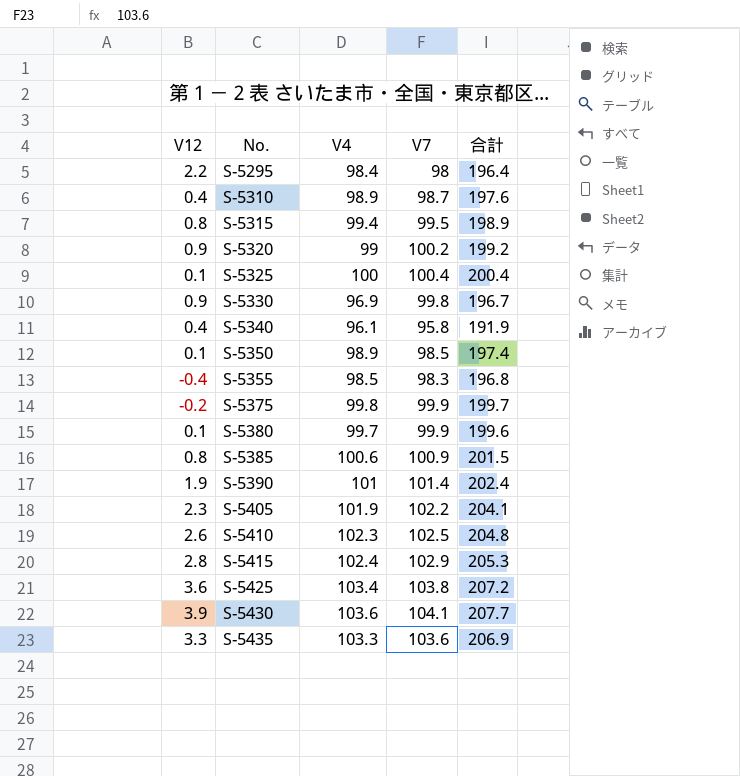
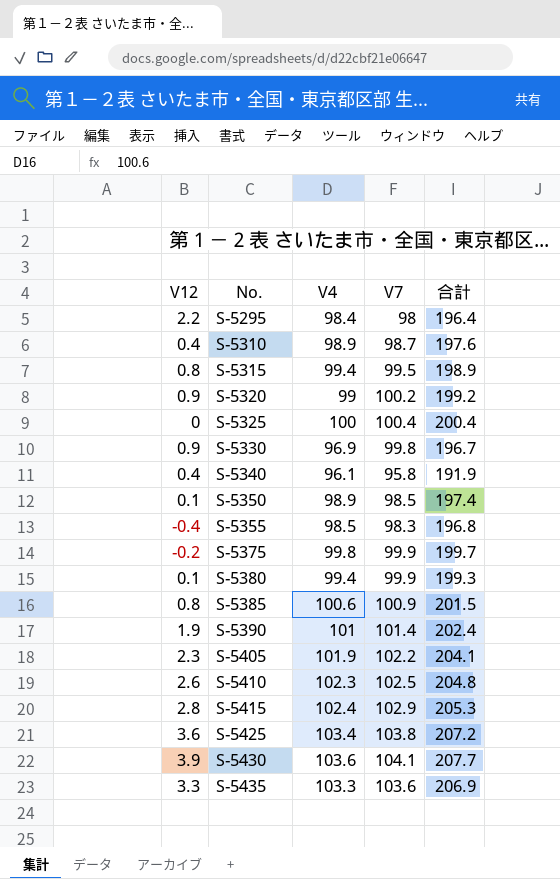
S-5325 | V12: 0.1 -> 0
S-5380 | V4: 99.7 -> 99.4
S-5380 | 合計: 199.6 -> 199.3

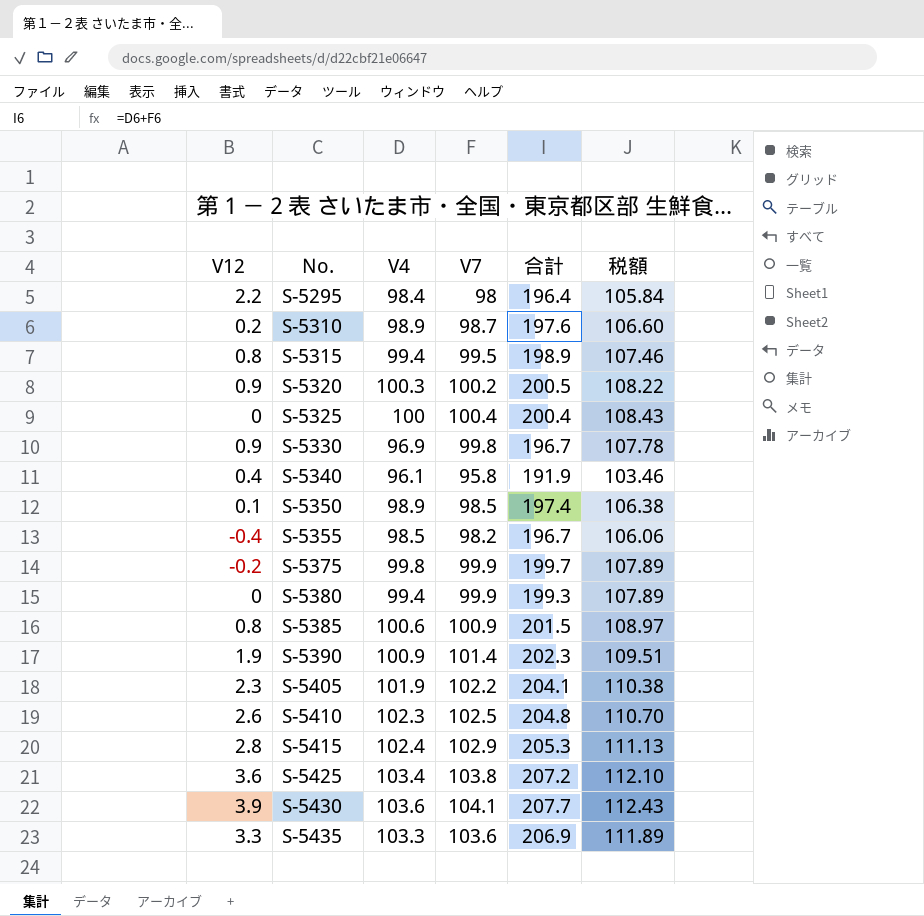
column 税額 | formula: none -> [V7] * 1.08
S-5310 | V12: 0.4 -> 0.2
S-5320 | V4: 99 -> 100.3
S-5320 | 合計: 199.2 -> 200.5
S-5355 | V7: 98.3 -> 98.2
S-5355 | 合計: 196.8 -> 196.7
S-5380 | V12: 0.1 -> 0
S-5390 | V4: 101 -> 100.9
S-5390 | 合計: 202.4 -> 202.3

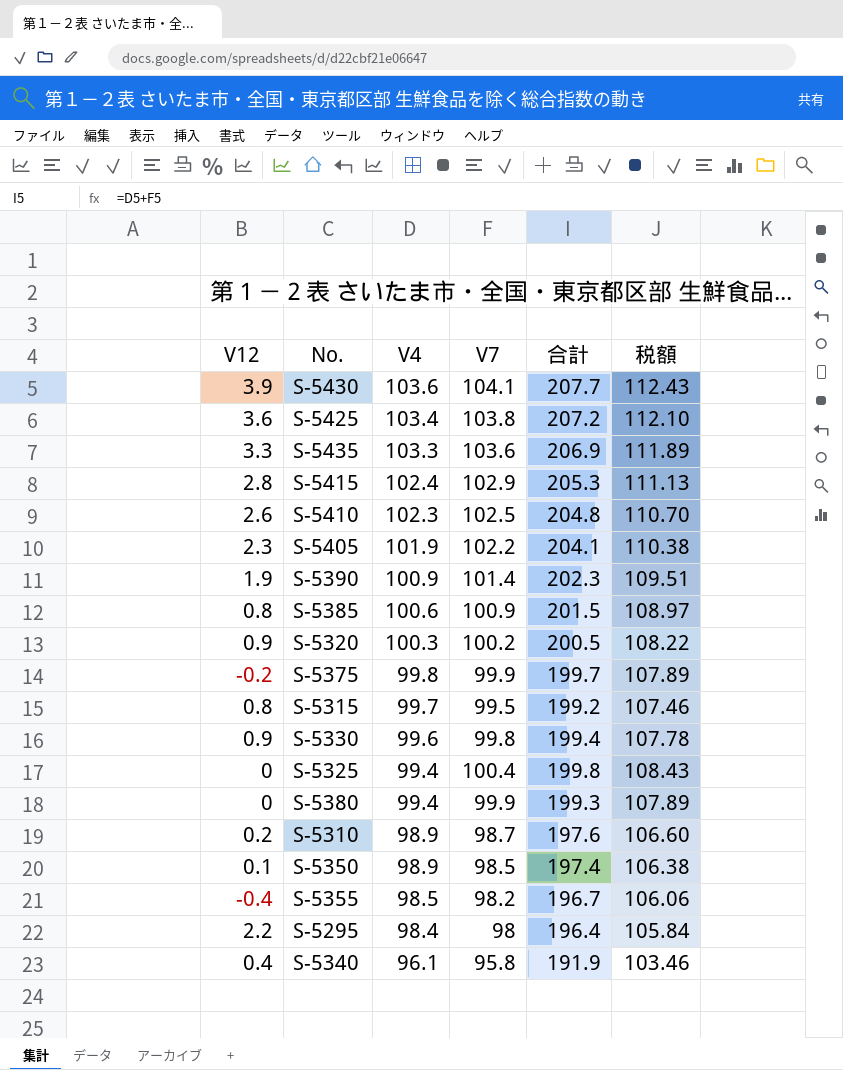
row order: No. ascending -> V4 descending
S-5315 | V4: 99.4 -> 99.7
S-5315 | 合計: 198.9 -> 199.2
S-5330 | V4: 96.9 -> 99.6
S-5330 | 合計: 196.7 -> 199.4
S-5325 | V4: 100 -> 99.4
S-5325 | 合計: 200.4 -> 199.8

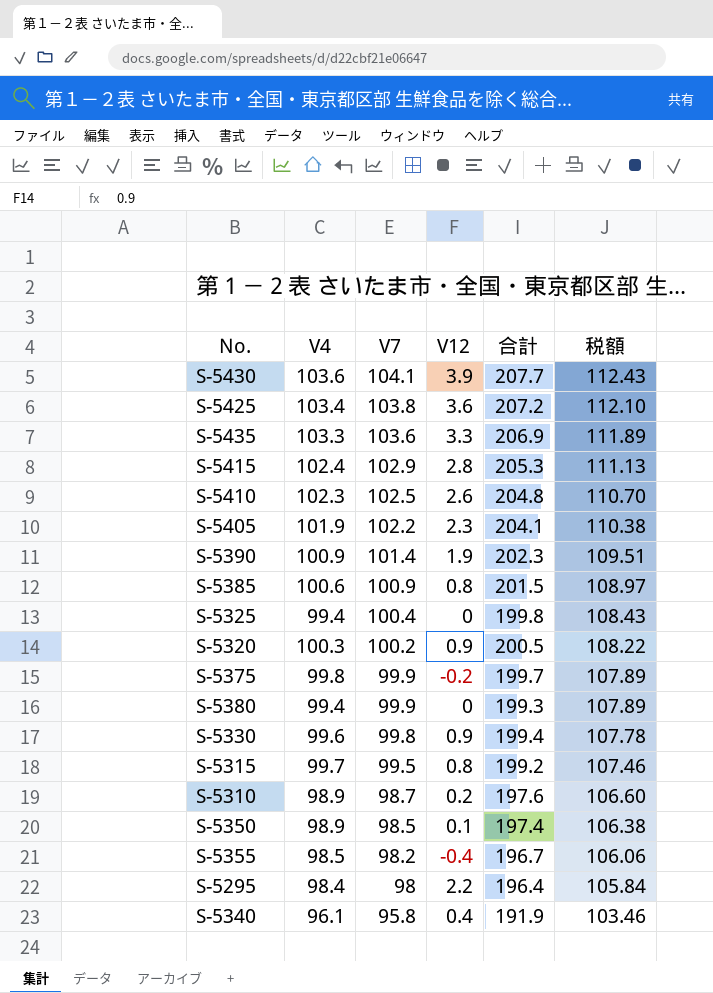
row order: V4 descending -> V7 descending
column V12 | position: 1 -> 4

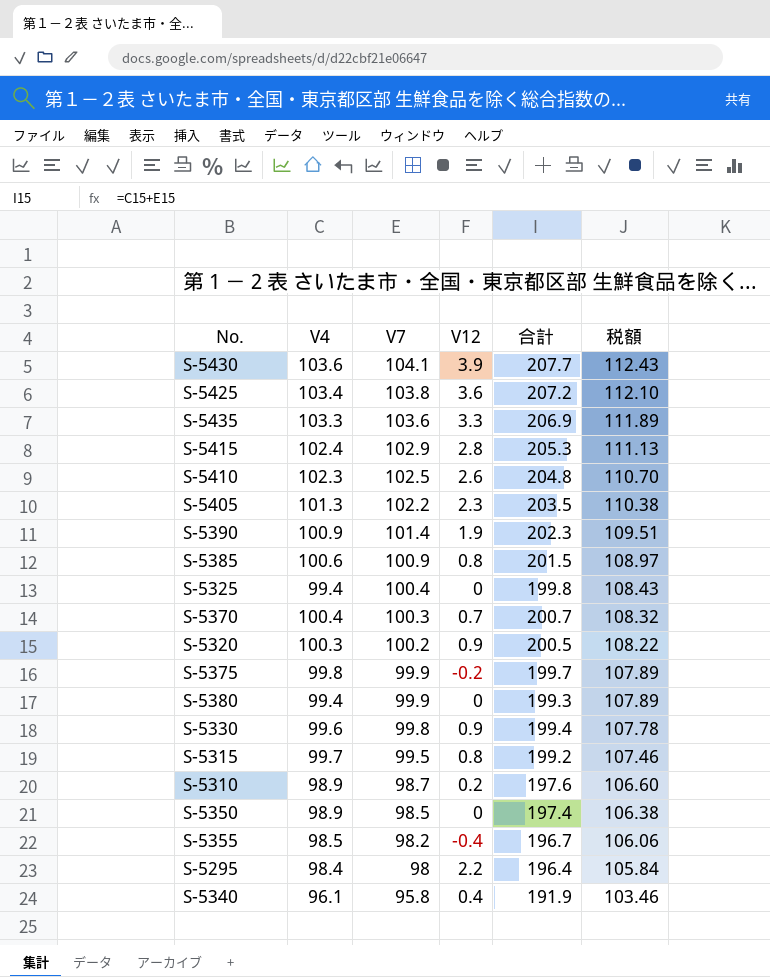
S-5405 | V4: 101.9 -> 101.3
S-5405 | 合計: 204.1 -> 203.5
row S-5370: none -> 100.4 | 100.3 | 0.7 | 200.7 | 108.32
S-5350 | V12: 0.1 -> 0

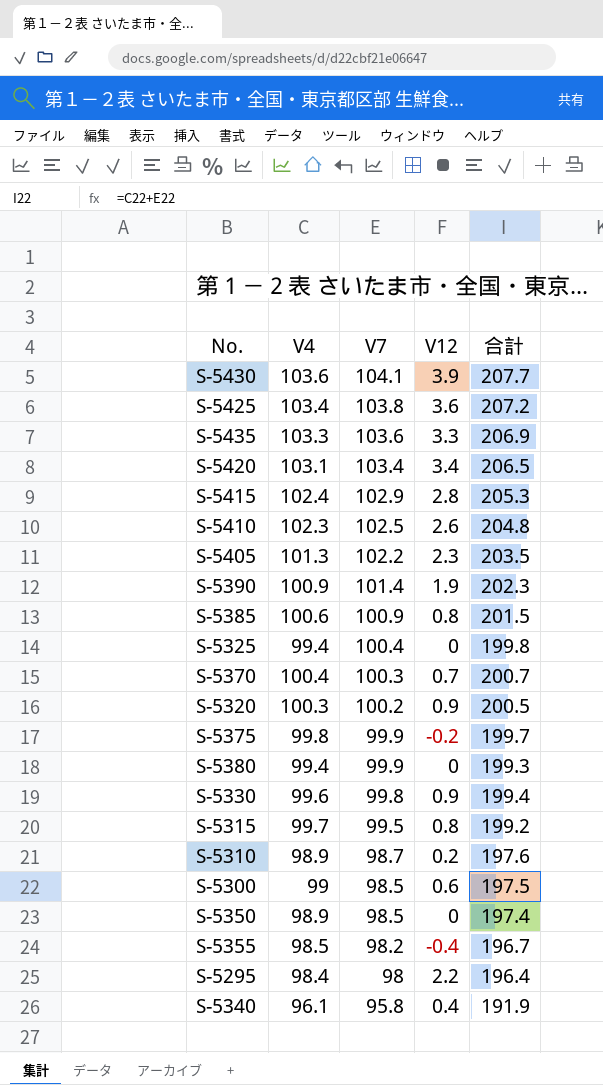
column 税額 | formula: [V7] * 1.08 -> none
row S-5420: none -> 103.1 | 103.4 | 3.4 | 206.5
row S-5300: none -> 99 | 98.5 | 0.6 | 197.5

